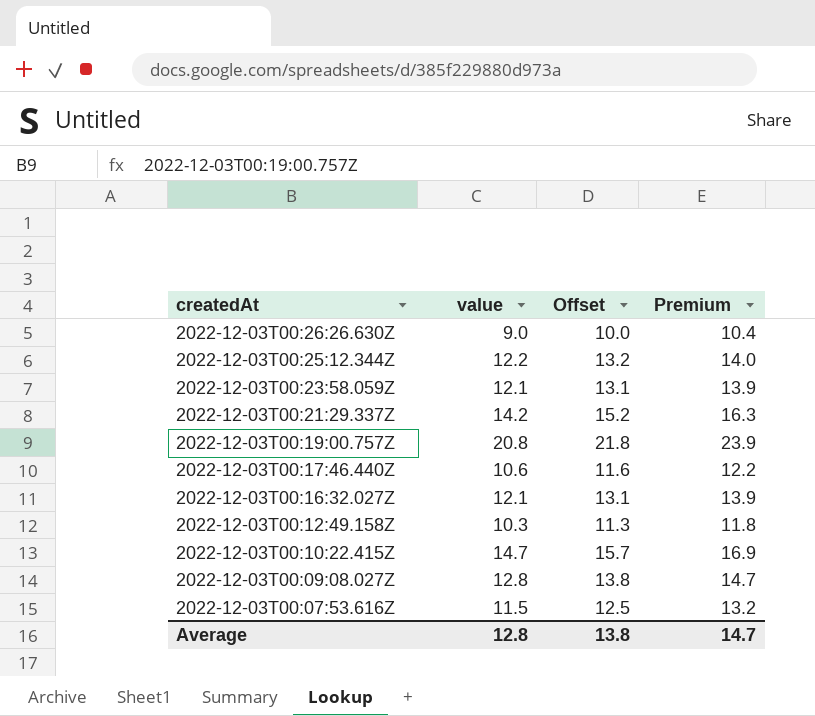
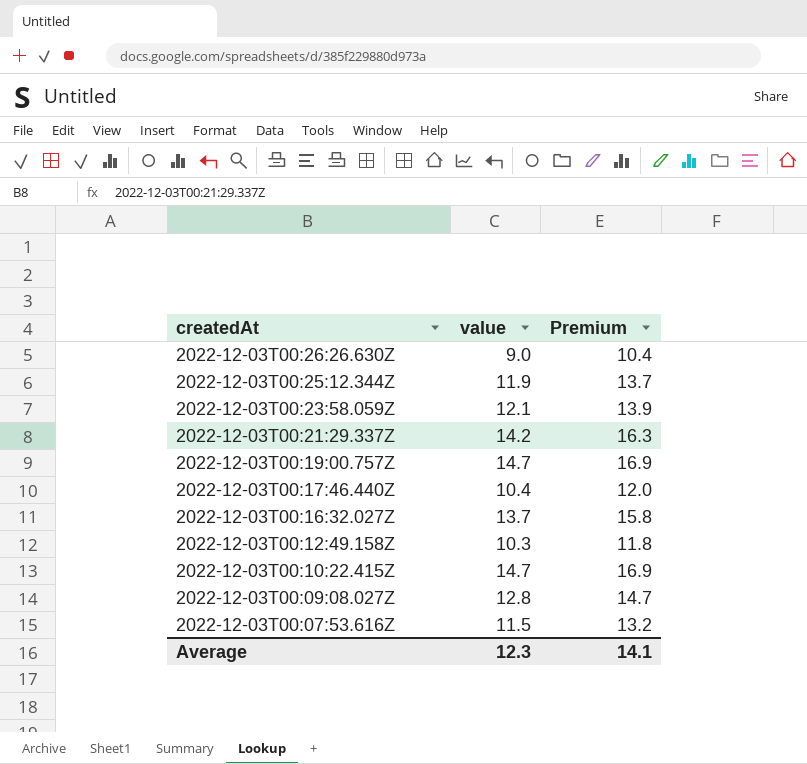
column Offset | formula: [value] + 1 -> none
2022-12-03T00:25:12.344Z | value: 12.2 -> 11.9
2022-12-03T00:25:12.344Z | Premium: 14.0 -> 13.7
2022-12-03T00:19:00.757Z | value: 20.8 -> 14.7
2022-12-03T00:19:00.757Z | Premium: 23.9 -> 16.9
2022-12-03T00:17:46.440Z | value: 10.6 -> 10.4
2022-12-03T00:17:46.440Z | Premium: 12.2 -> 12.0
2022-12-03T00:16:32.027Z | value: 12.1 -> 13.7
2022-12-03T00:16:32.027Z | Premium: 13.9 -> 15.8
Average | value: 12.8 -> 12.3
Average | Premium: 14.7 -> 14.1

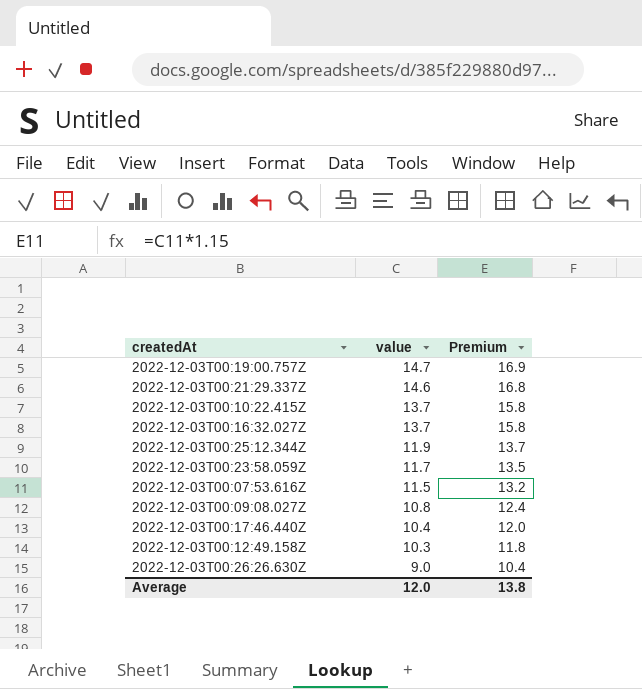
row order: createdAt descending -> value descending
2022-12-03T00:21:29.337Z | value: 14.2 -> 14.6
2022-12-03T00:21:29.337Z | Premium: 16.3 -> 16.8
2022-12-03T00:10:22.415Z | value: 14.7 -> 13.7
2022-12-03T00:10:22.415Z | Premium: 16.9 -> 15.8
2022-12-03T00:23:58.059Z | value: 12.1 -> 11.7
2022-12-03T00:23:58.059Z | Premium: 13.9 -> 13.5
2022-12-03T00:09:08.027Z | value: 12.8 -> 10.8
2022-12-03T00:09:08.027Z | Premium: 14.7 -> 12.4
Average | value: 12.3 -> 12.0
Average | Premium: 14.1 -> 13.8

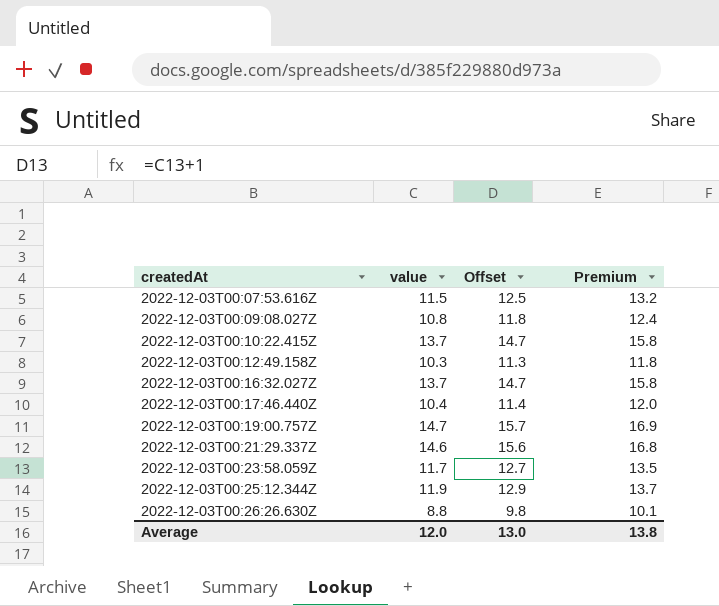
row order: value descending -> createdAt ascending
column Offset | formula: none -> [value] + 1
2022-12-03T00:26:26.630Z | value: 9.0 -> 8.8
2022-12-03T00:26:26.630Z | Premium: 10.4 -> 10.1

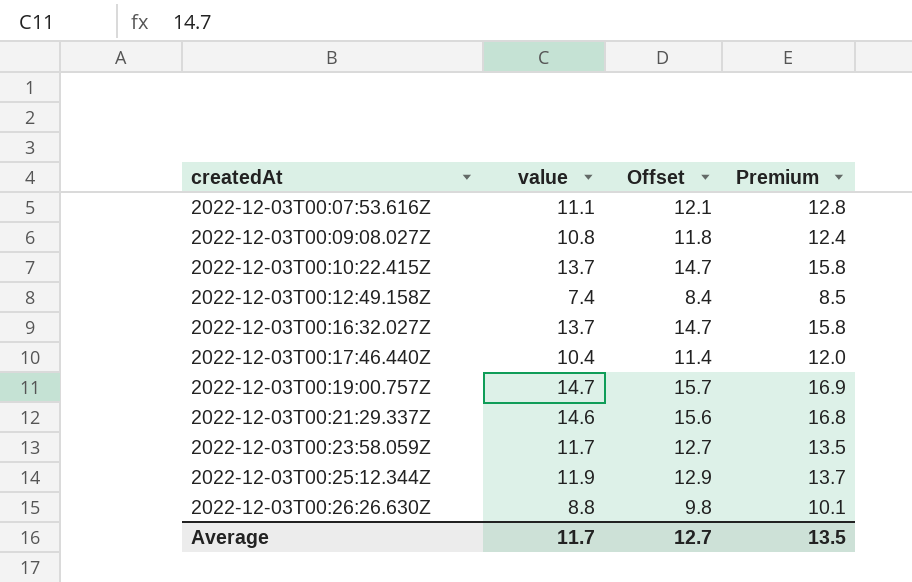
2022-12-03T00:07:53.616Z | value: 11.5 -> 11.1
2022-12-03T00:07:53.616Z | Offset: 12.5 -> 12.1
2022-12-03T00:07:53.616Z | Premium: 13.2 -> 12.8
2022-12-03T00:12:49.158Z | value: 10.3 -> 7.4
2022-12-03T00:12:49.158Z | Offset: 11.3 -> 8.4
2022-12-03T00:12:49.158Z | Premium: 11.8 -> 8.5
Average | value: 12.0 -> 11.7
Average | Offset: 13.0 -> 12.7
Average | Premium: 13.8 -> 13.5

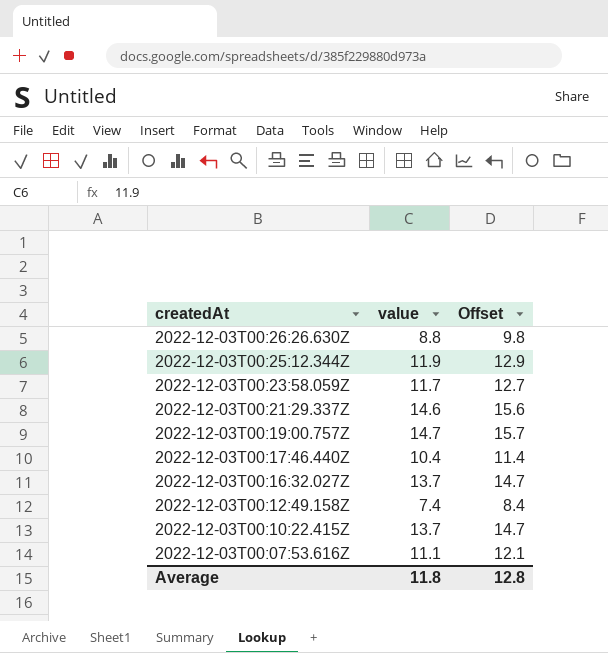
row order: createdAt ascending -> createdAt descending
column Premium | formula: [value] * 1.15 -> none
row 2022-12-03T00:09:08.027Z: 10.8 | 11.8 | 12.4 -> none
Average | value: 11.7 -> 11.8
Average | Offset: 12.7 -> 12.8

